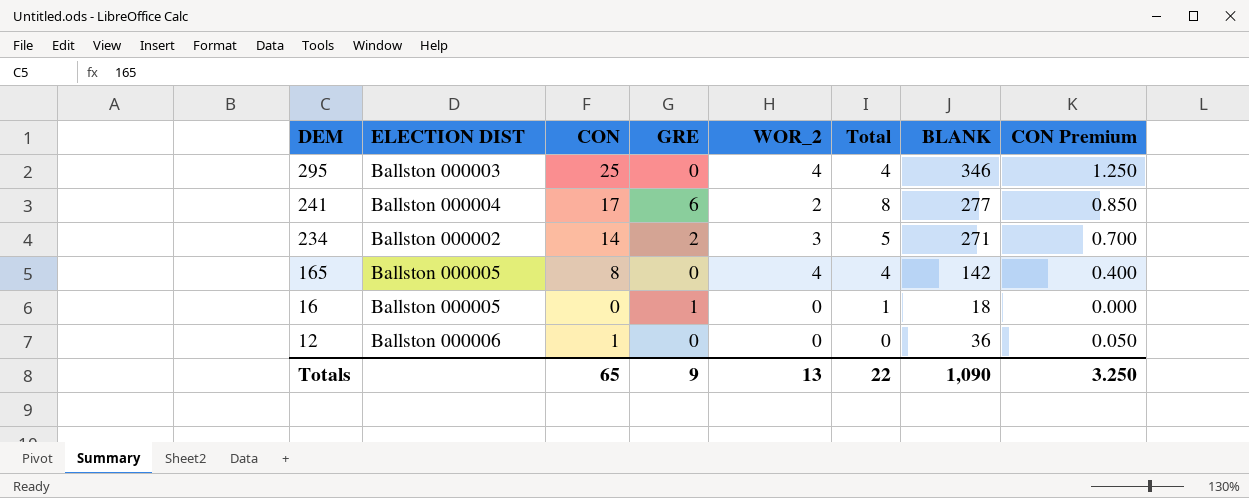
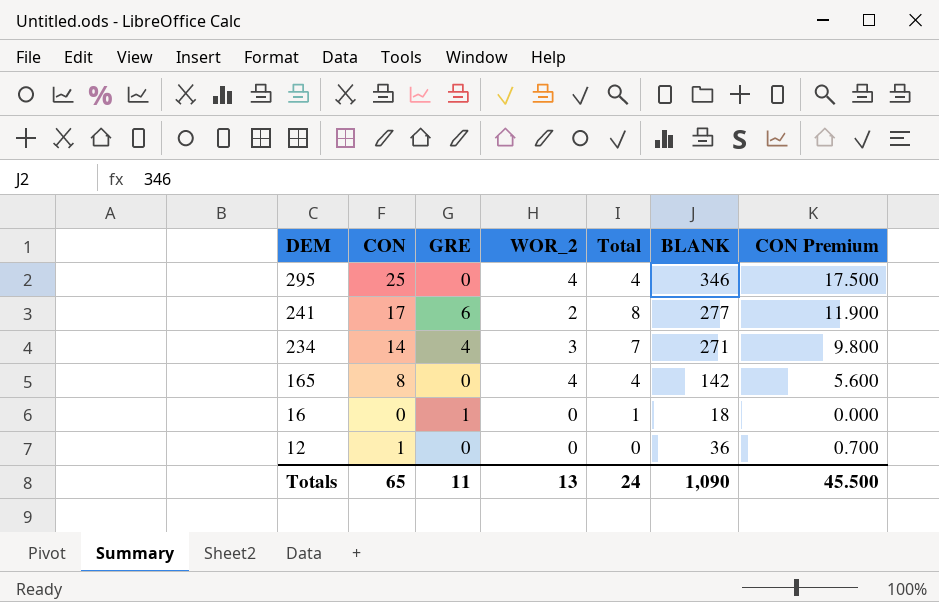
column ELECTION DIST | position: 2 -> none
column CON Premium | formula: [CON] * 0.05 -> [CON] * 0.7
234 | GRE: 2 -> 4
234 | Total: 5 -> 7
Totals | GRE: 9 -> 11
Totals | Total: 22 -> 24
Totals | CON Premium: 3.250 -> 45.500

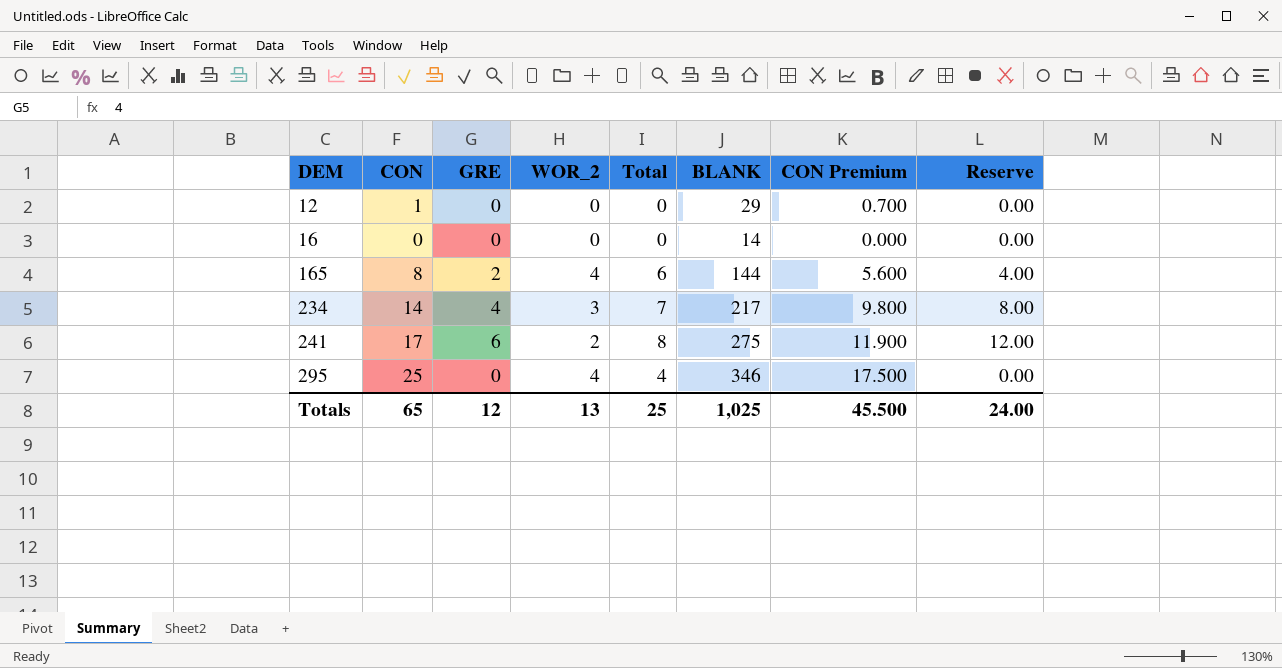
row order: DEM descending -> DEM ascending
column Reserve | formula: none -> [GRE] * 2
12 | BLANK: 36 -> 29
16 | GRE: 1 -> 0
16 | Total: 1 -> 0
16 | BLANK: 18 -> 14
165 | GRE: 0 -> 2
165 | Total: 4 -> 6
165 | BLANK: 142 -> 144
234 | BLANK: 271 -> 217
241 | BLANK: 277 -> 275
Totals | GRE: 11 -> 12
Totals | Total: 24 -> 25
Totals | BLANK: 1,090 -> 1,025

